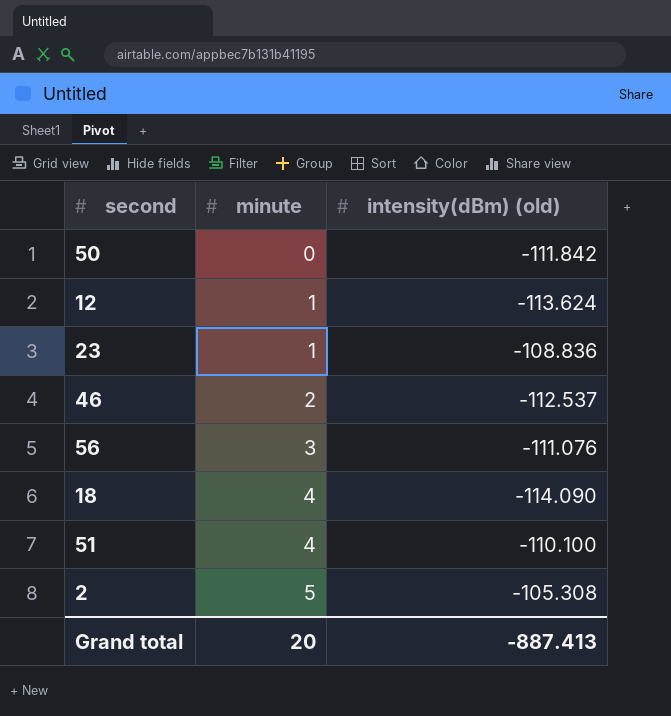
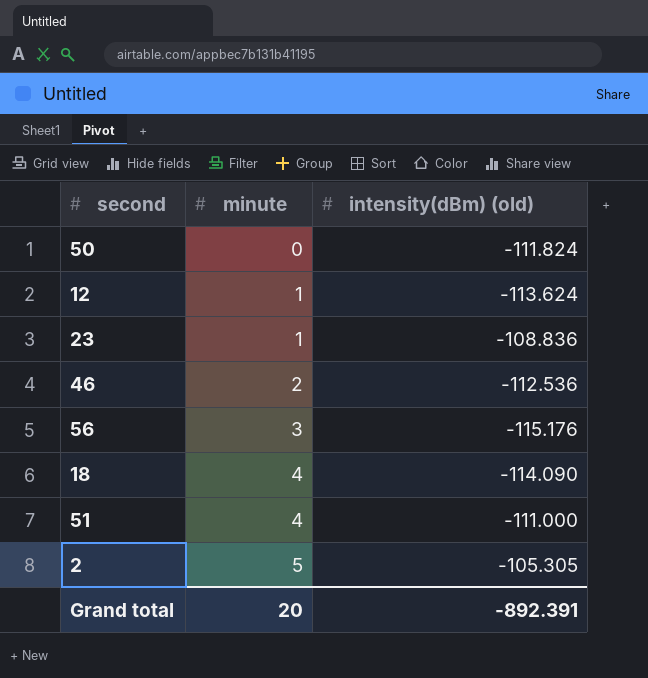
50 | intensity(dBm) (old): -111.842 -> -111.824
46 | intensity(dBm) (old): -112.537 -> -112.536
56 | intensity(dBm) (old): -111.076 -> -115.176
51 | intensity(dBm) (old): -110.100 -> -111.000
2 | intensity(dBm) (old): -105.308 -> -105.305
Grand total | intensity(dBm) (old): -887.413 -> -892.391

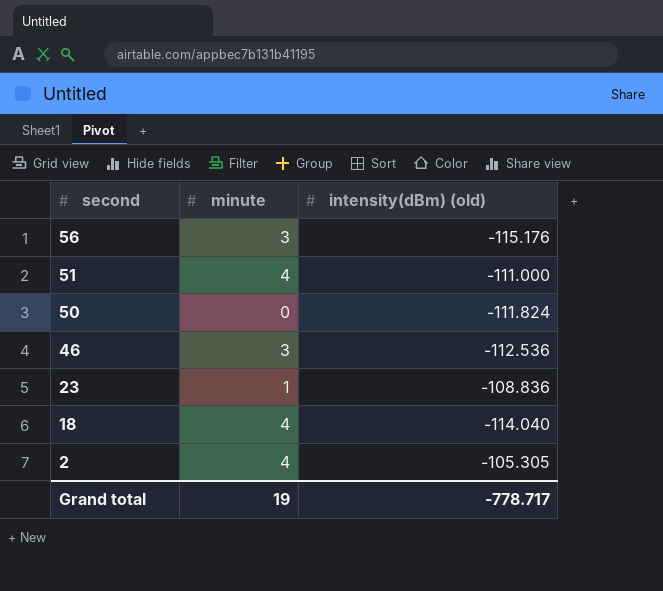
row order: minute ascending -> second descending
row 12: 1 | -113.624 -> none
46 | minute: 2 -> 3
18 | intensity(dBm) (old): -114.090 -> -114.040
2 | minute: 5 -> 4
Grand total | minute: 20 -> 19
Grand total | intensity(dBm) (old): -892.391 -> -778.717

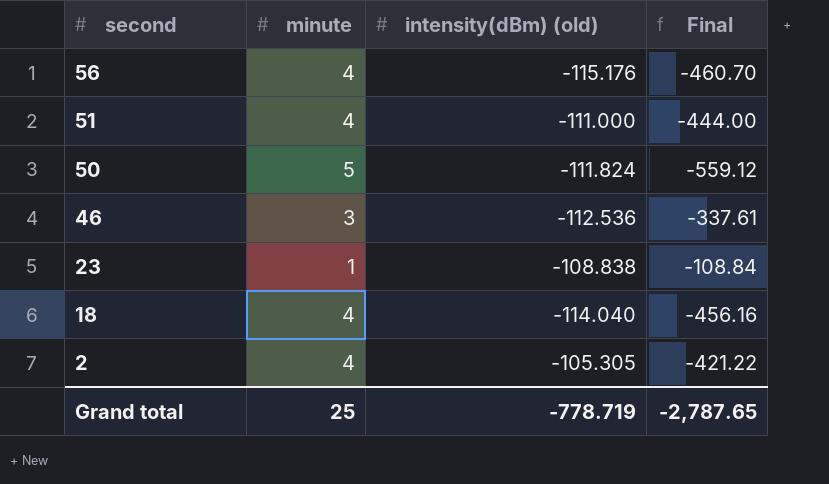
column Final | formula: none -> [minute] * [intensity(dBm) (old)]
56 | minute: 3 -> 4
50 | minute: 0 -> 5
23 | intensity(dBm) (old): -108.836 -> -108.838
Grand total | minute: 19 -> 25
Grand total | intensity(dBm) (old): -778.717 -> -778.719

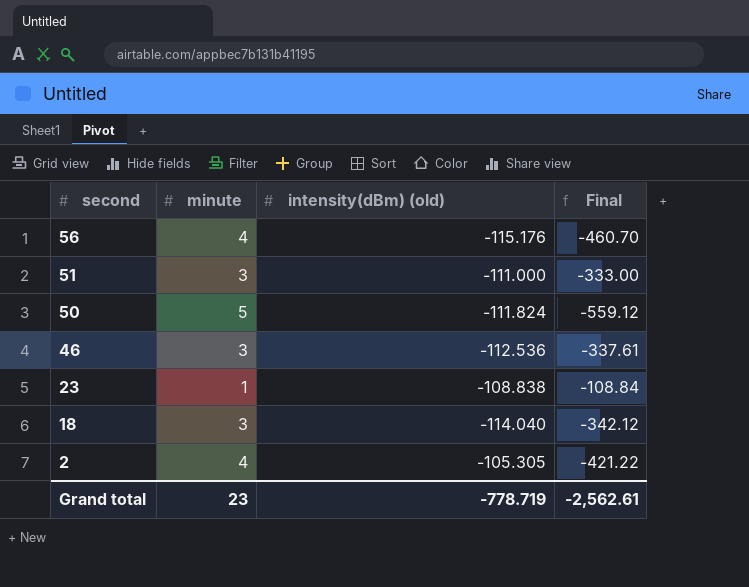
51 | minute: 4 -> 3
51 | Final: -444.00 -> -333.00
18 | minute: 4 -> 3
18 | Final: -456.16 -> -342.12
Grand total | minute: 25 -> 23
Grand total | Final: -2,787.65 -> -2,562.61

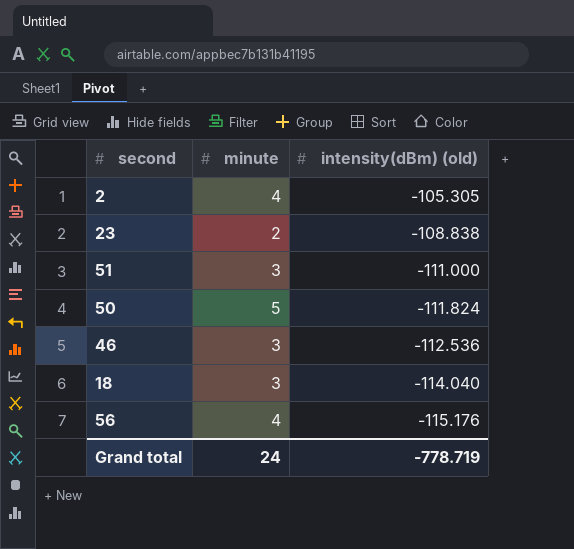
row order: second descending -> intensity(dBm) (old) descending
column Final | formula: [minute] * [intensity(dBm) (old)] -> none
23 | minute: 1 -> 2
Grand total | minute: 23 -> 24

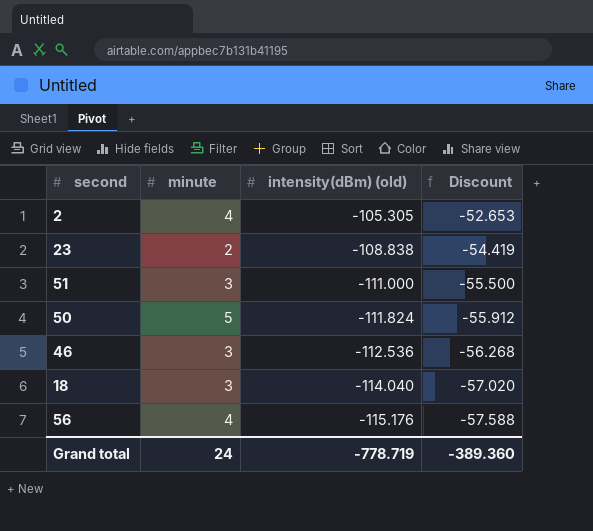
column Discount | formula: none -> [intensity(dBm) (old)] * 0.5

